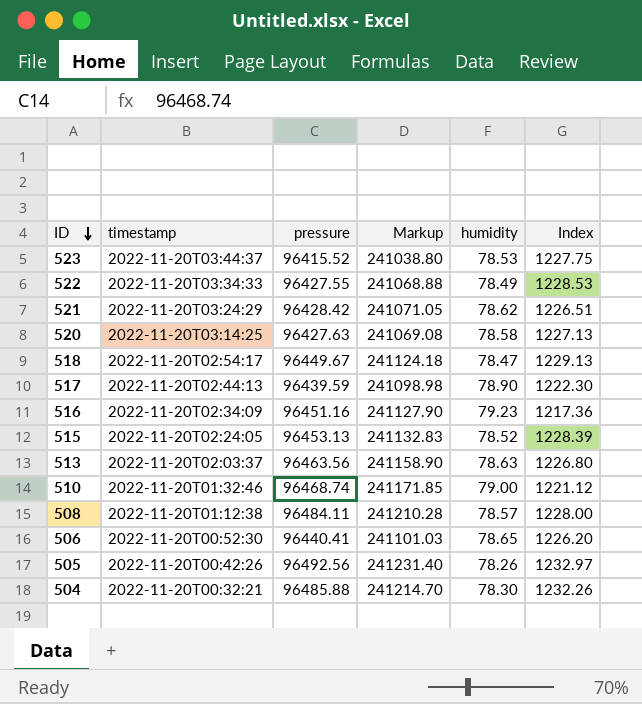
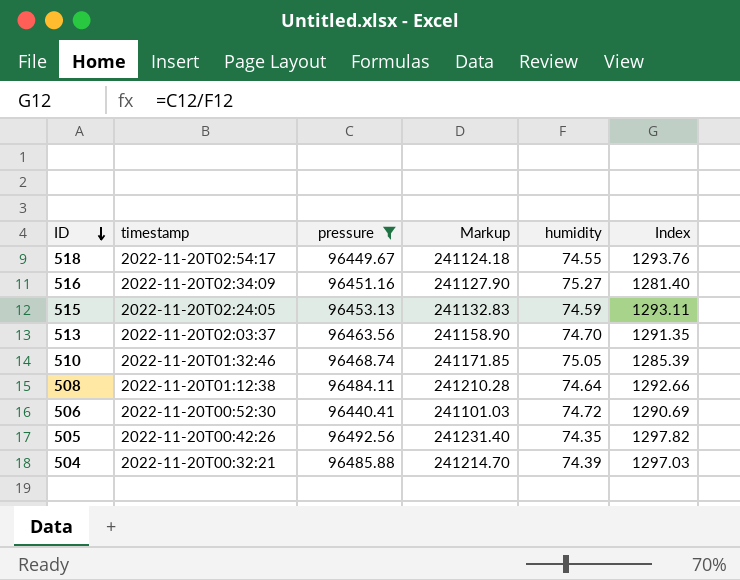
filter: none -> pressure >= 96440.41
518 | humidity: 78.47 -> 74.55
518 | Index: 1229.13 -> 1293.76
516 | humidity: 79.23 -> 75.27
516 | Index: 1217.36 -> 1281.40
515 | humidity: 78.52 -> 74.59
515 | Index: 1228.39 -> 1293.11
513 | humidity: 78.63 -> 74.70
513 | Index: 1226.80 -> 1291.35
510 | humidity: 79.00 -> 75.05
510 | Index: 1221.12 -> 1285.39
508 | humidity: 78.57 -> 74.64
508 | Index: 1228.00 -> 1292.66
506 | humidity: 78.65 -> 74.72
506 | Index: 1226.20 -> 1290.69
505 | humidity: 78.26 -> 74.35
505 | Index: 1232.97 -> 1297.82
504 | humidity: 78.30 -> 74.39
504 | Index: 1232.26 -> 1297.03

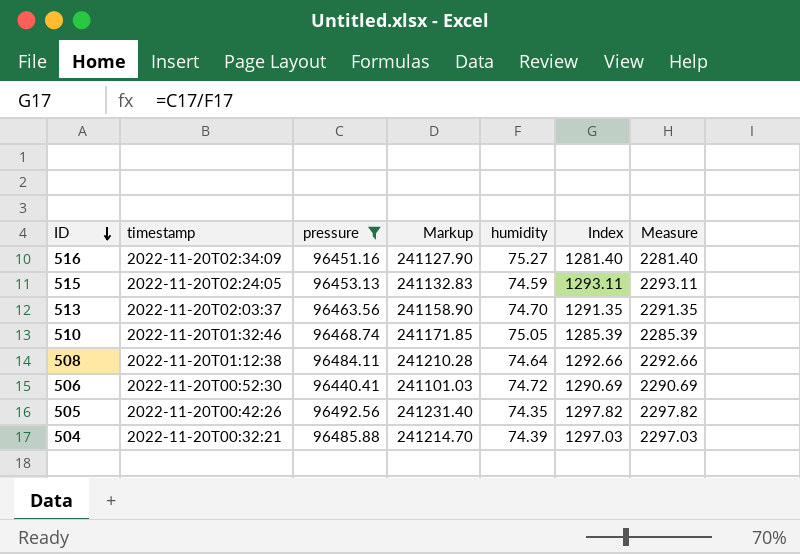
column Measure | formula: none -> [Index] + 1000
row 518: 2022-11-20T02:54:17 | 96449.67 | 241124.18 | 74.55 | 1293.76 -> none

